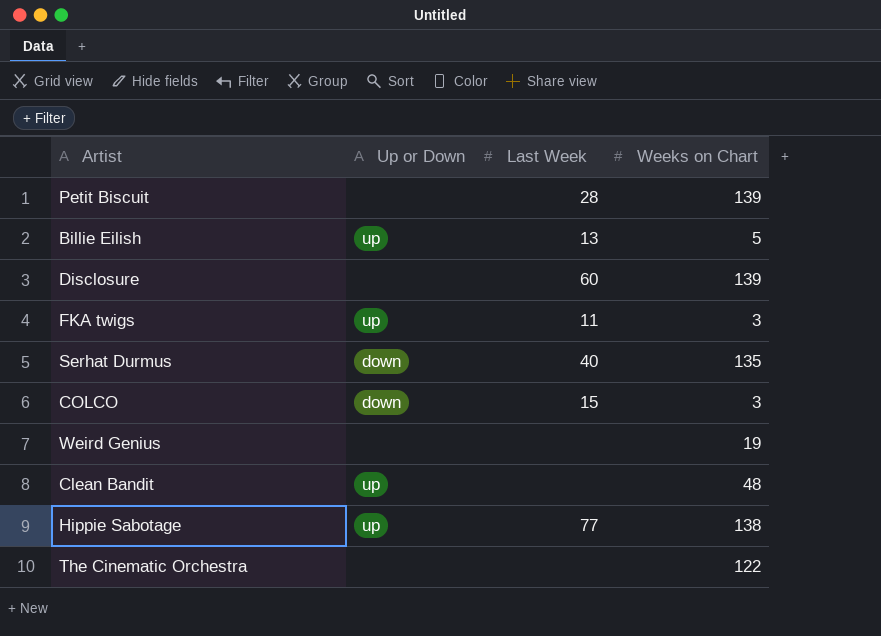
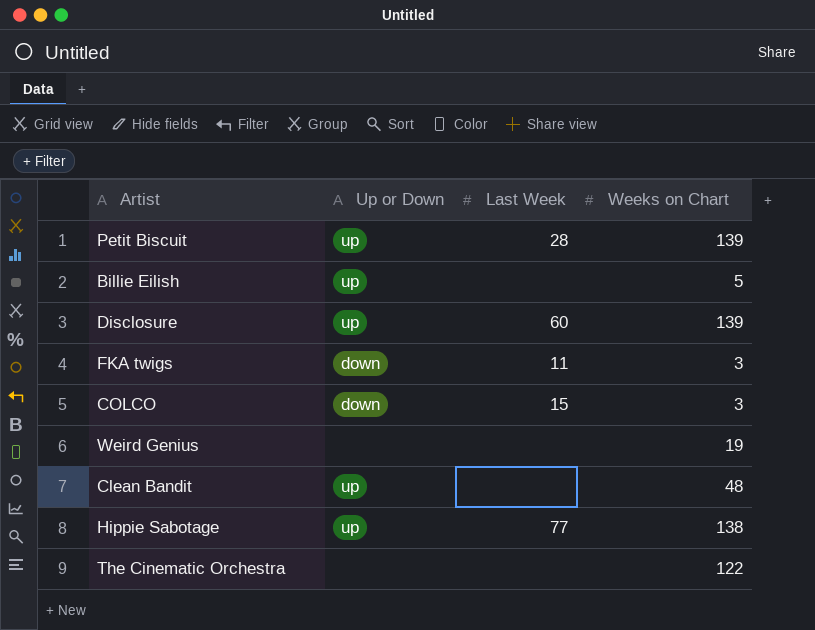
row Serhat Durmus: down | 40 | 135 -> none
Petit Biscuit | Up or Down: none -> up
Billie Eilish | Last Week: 13 -> none
Disclosure | Up or Down: none -> up
FKA twigs | Up or Down: up -> down

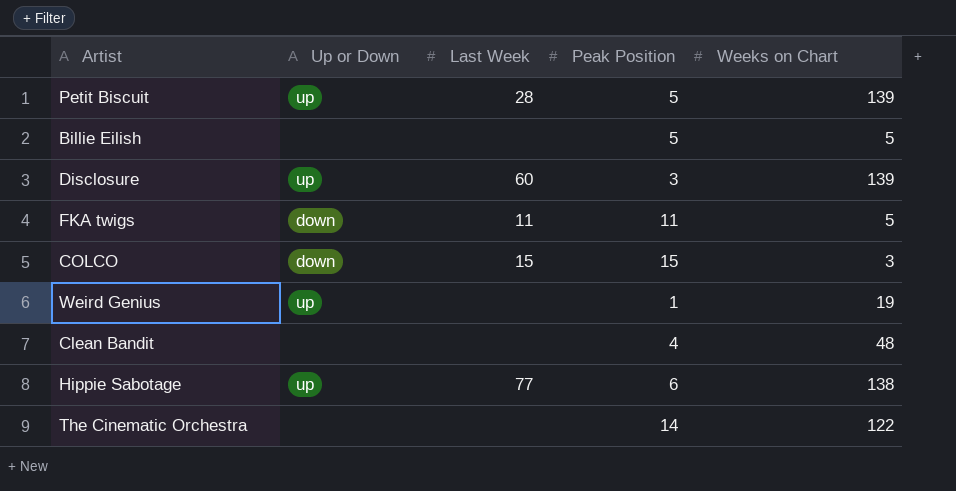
column Peak Position | position: none -> 4
Billie Eilish | Up or Down: up -> none
FKA twigs | Weeks on Chart: 3 -> 5
Weird Genius | Up or Down: none -> up
Clean Bandit | Up or Down: up -> none

